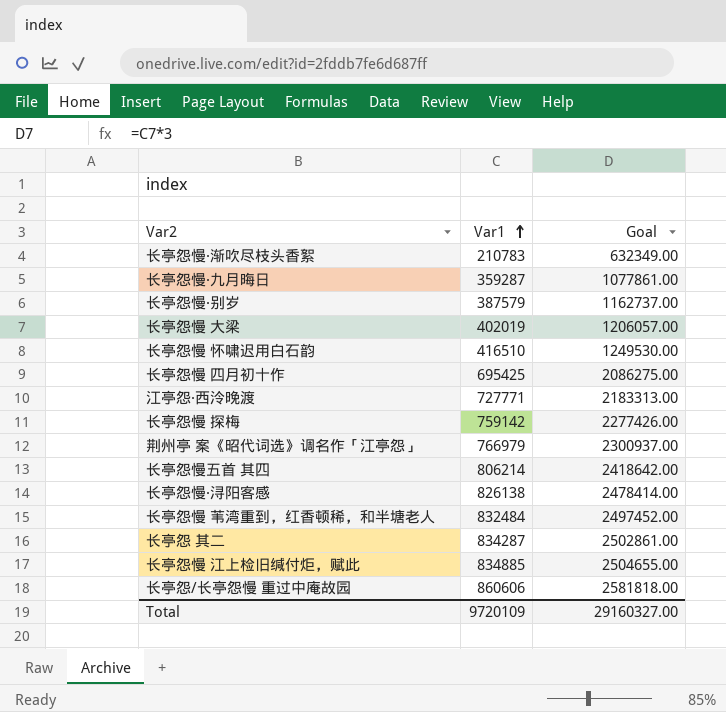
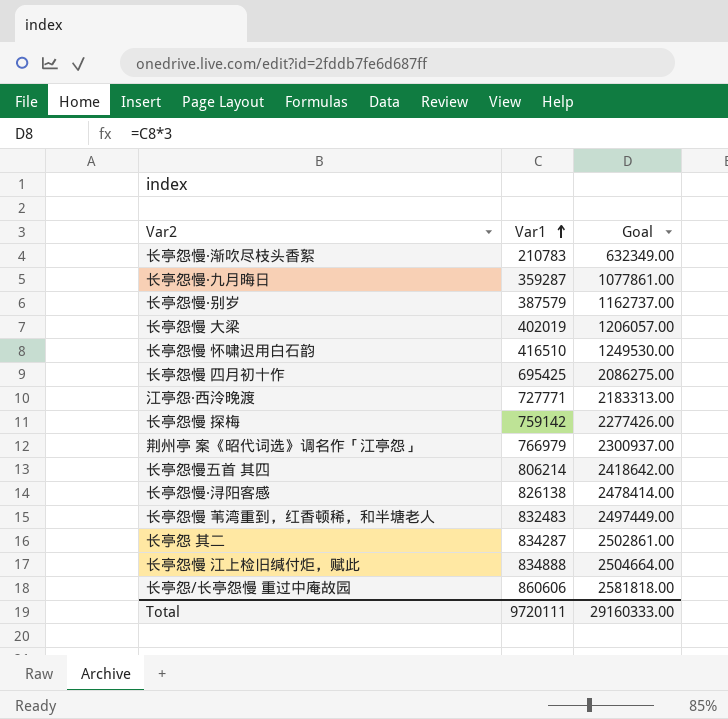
长亭怨慢 苇湾重到，红香顿稀，和半塘老人 | Var1: 832484 -> 832483
长亭怨慢 苇湾重到，红香顿稀，和半塘老人 | Goal: 2497452.00 -> 2497449.00
长亭怨慢 江上检旧缄付炬，赋此 | Var1: 834885 -> 834888
长亭怨慢 江上检旧缄付炬，赋此 | Goal: 2504655.00 -> 2504664.00
Total | Var1: 9720109 -> 9720111
Total | Goal: 29160327.00 -> 29160333.00

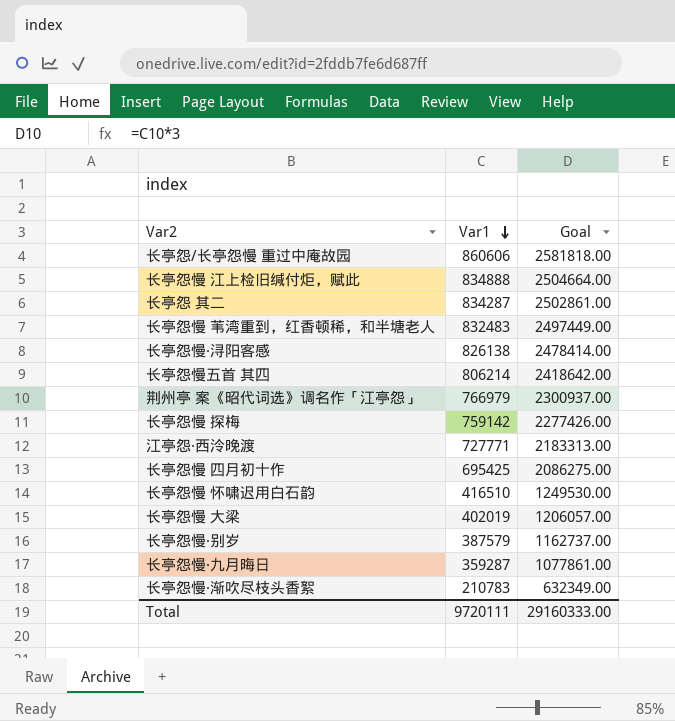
row order: Var1 ascending -> Var1 descending

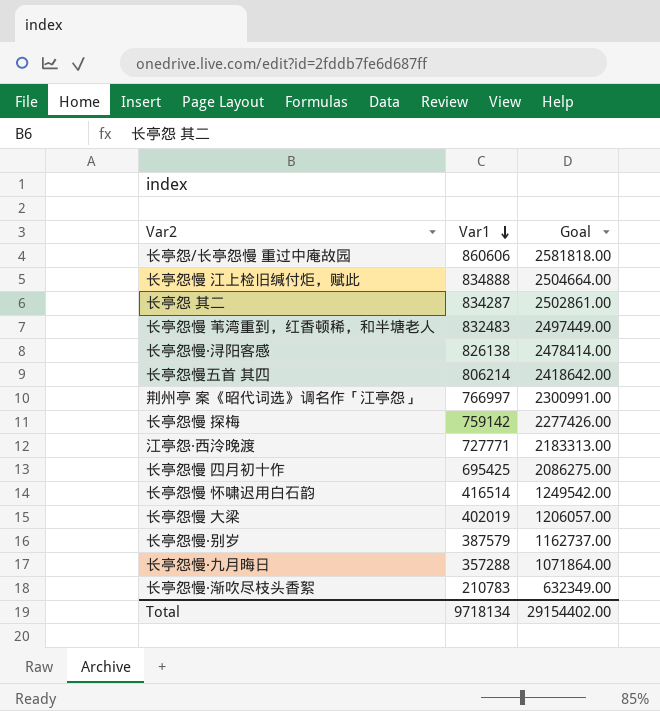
荆州亭 案《昭代词选》调名作「江亭怨」 | Var1: 766979 -> 766997
荆州亭 案《昭代词选》调名作「江亭怨」 | Goal: 2300937.00 -> 2300991.00
长亭怨慢 怀啸迟用白石韵 | Var1: 416510 -> 416514
长亭怨慢 怀啸迟用白石韵 | Goal: 1249530.00 -> 1249542.00
长亭怨慢·九月晦日 | Var1: 359287 -> 357288
长亭怨慢·九月晦日 | Goal: 1077861.00 -> 1071864.00
Total | Var1: 9720111 -> 9718134
Total | Goal: 29160333.00 -> 29154402.00

